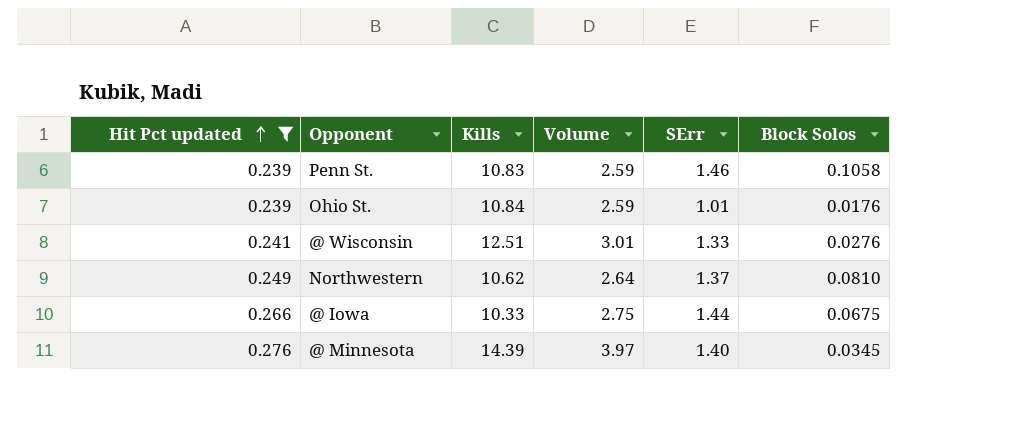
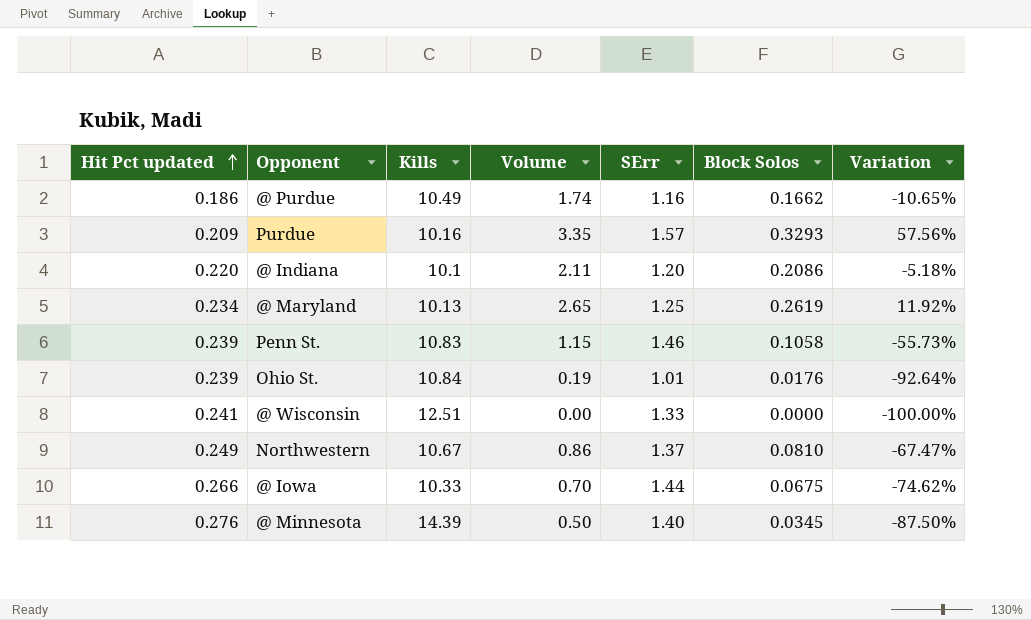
filter: Hit Pct updated >= 0.239 -> none
column Volume | formula: [Hit Pct updated] * [Kills] -> [Kills] * [Block Solos]
column Variation | formula: none -> ([Block Solos] - [Hit Pct updated]) / [Hit Pct updated]
@ Wisconsin | Block Solos: 0.0276 -> 0.0000
Northwestern | Kills: 10.62 -> 10.67

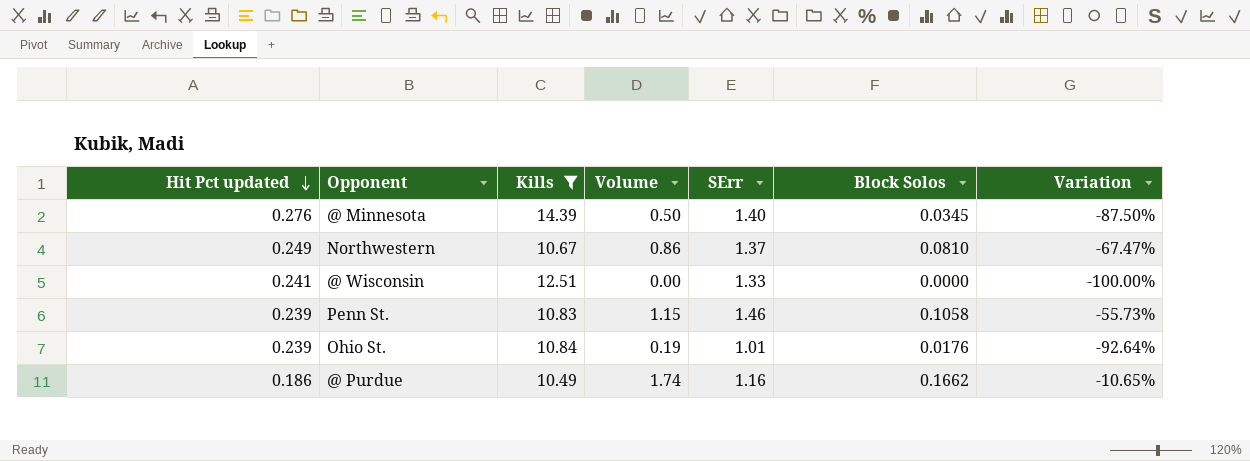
filter: none -> Kills >= 10.49
row order: Hit Pct updated ascending -> Hit Pct updated descending

